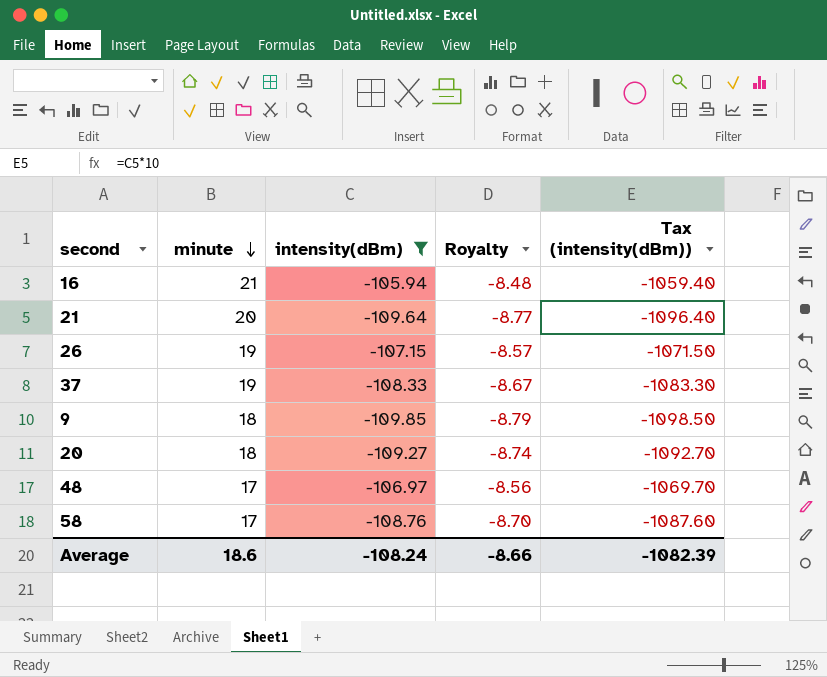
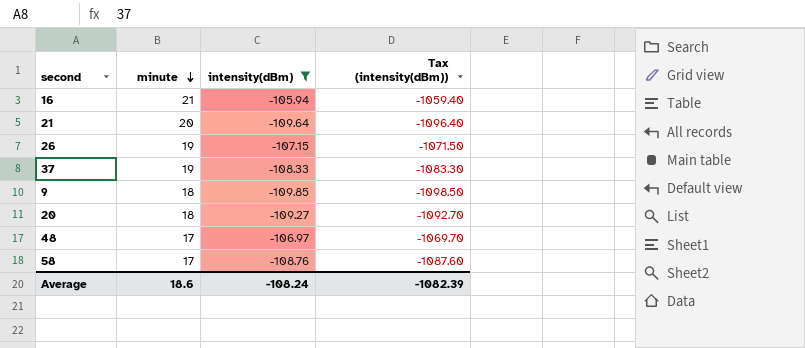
column Royalty | formula: [intensity(dBm)] * 0.08 -> none

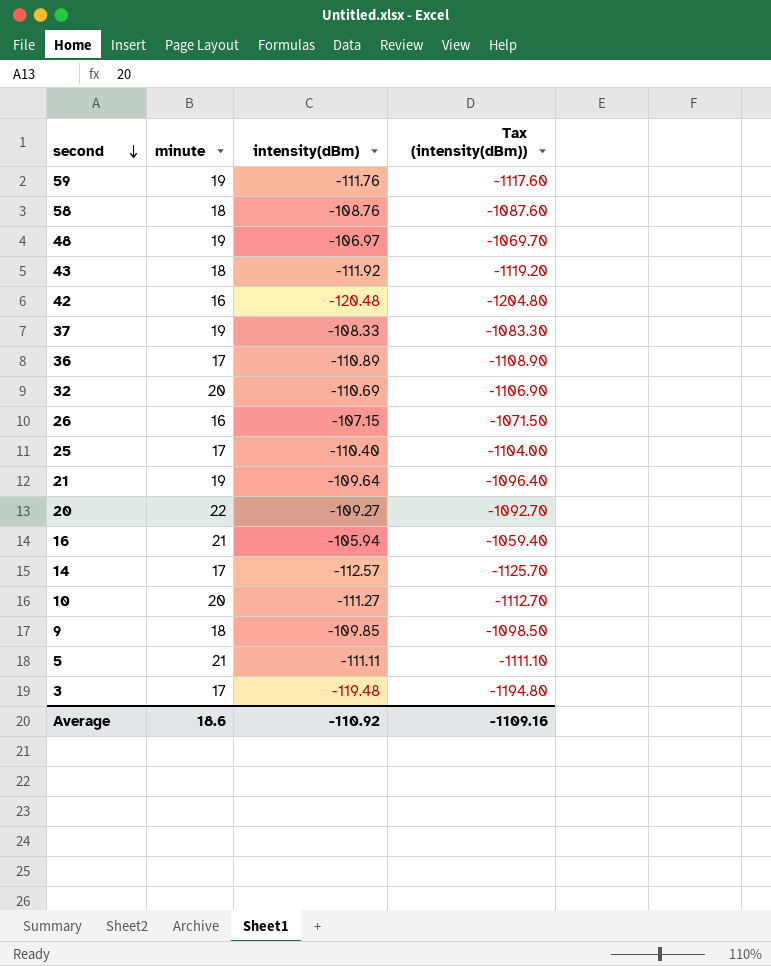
filter: intensity(dBm) >= -109.85 -> none
row order: minute descending -> second descending
58 | minute: 17 -> 18
48 | minute: 17 -> 19
26 | minute: 19 -> 16
21 | minute: 20 -> 19
20 | minute: 18 -> 22
Average | intensity(dBm): -108.24 -> -110.92
Average | Tax (intensity(dBm)): -1082.39 -> -1109.16

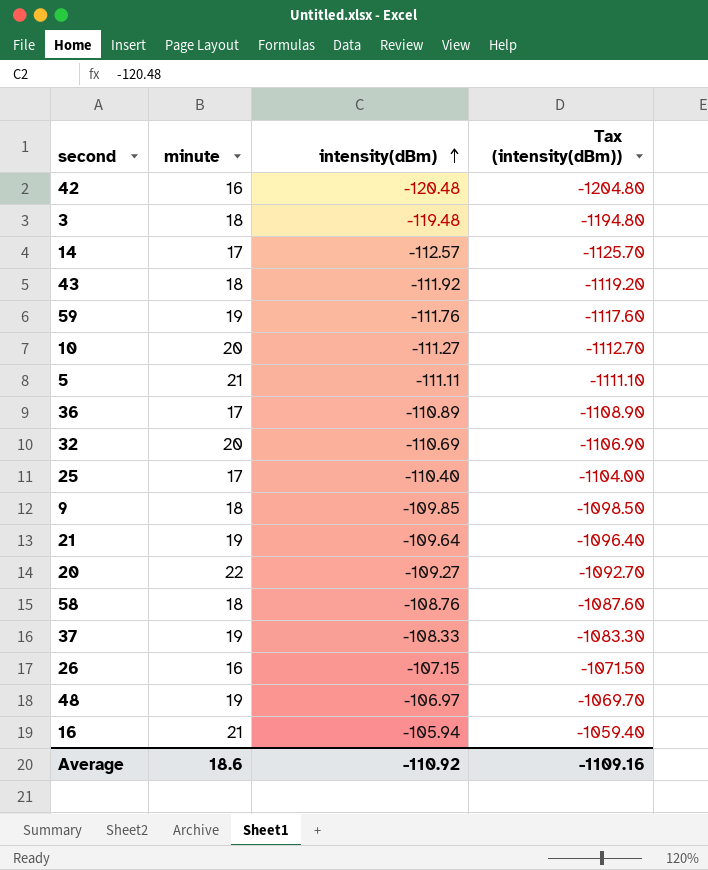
row order: second descending -> intensity(dBm) ascending
3 | minute: 17 -> 18

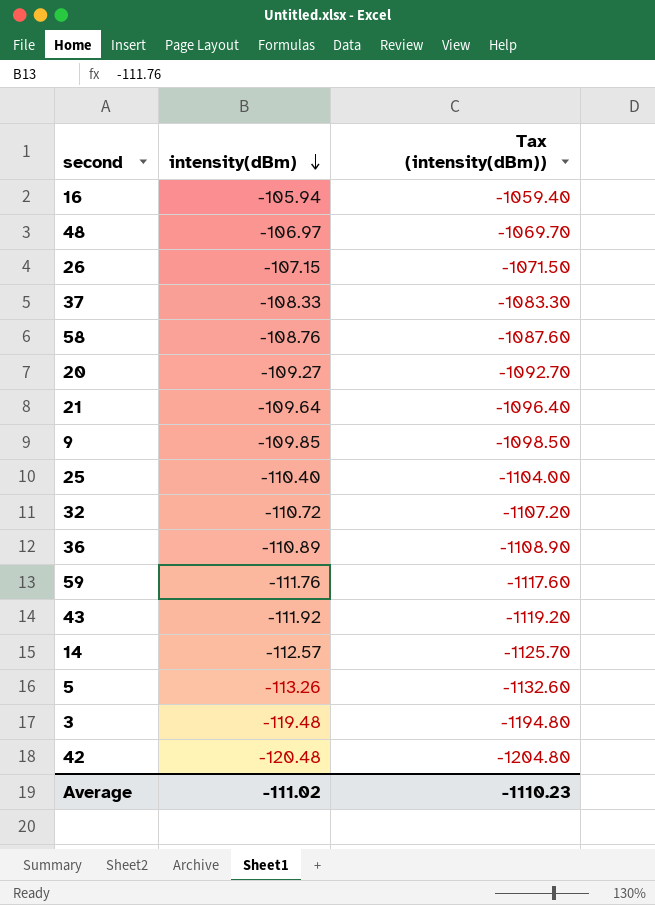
row order: intensity(dBm) ascending -> intensity(dBm) descending
column minute | position: 2 -> none
row 10: 20 | -111.27 | -1112.70 -> none
32 | intensity(dBm): -110.69 -> -110.72
32 | Tax (intensity(dBm)): -1106.90 -> -1107.20
5 | intensity(dBm): -111.11 -> -113.26
5 | Tax (intensity(dBm)): -1111.10 -> -1132.60
Average | intensity(dBm): -110.92 -> -111.02
Average | Tax (intensity(dBm)): -1109.16 -> -1110.23

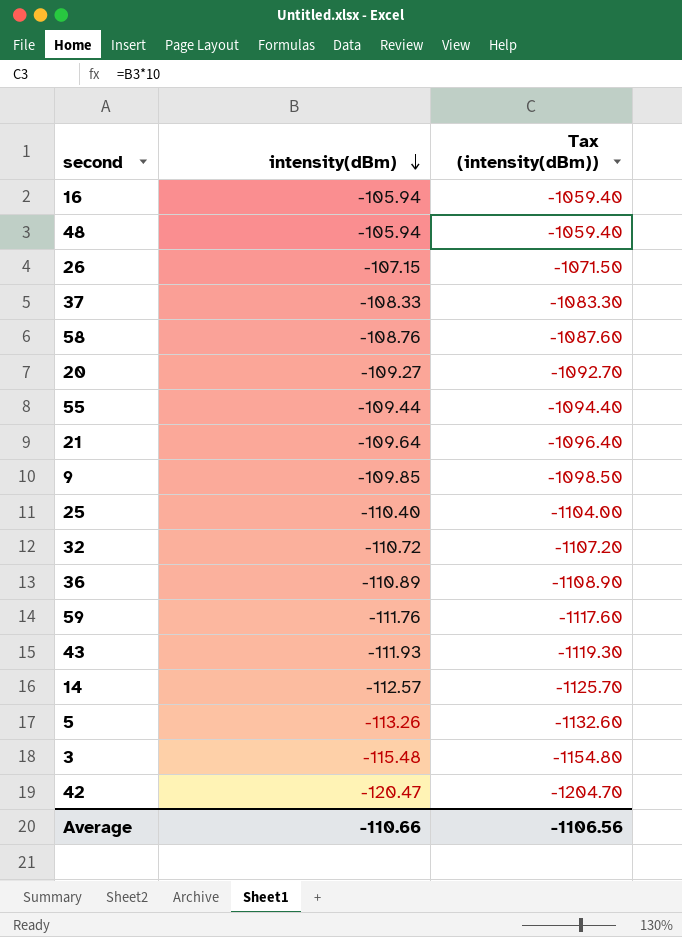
48 | intensity(dBm): -106.97 -> -105.94
48 | Tax (intensity(dBm)): -1069.70 -> -1059.40
row 55: none -> -109.44 | -1094.40
43 | intensity(dBm): -111.92 -> -111.93
43 | Tax (intensity(dBm)): -1119.20 -> -1119.30
3 | intensity(dBm): -119.48 -> -115.48
3 | Tax (intensity(dBm)): -1194.80 -> -1154.80
42 | intensity(dBm): -120.48 -> -120.47
42 | Tax (intensity(dBm)): -1204.80 -> -1204.70
Average | intensity(dBm): -111.02 -> -110.66
Average | Tax (intensity(dBm)): -1110.23 -> -1106.56

